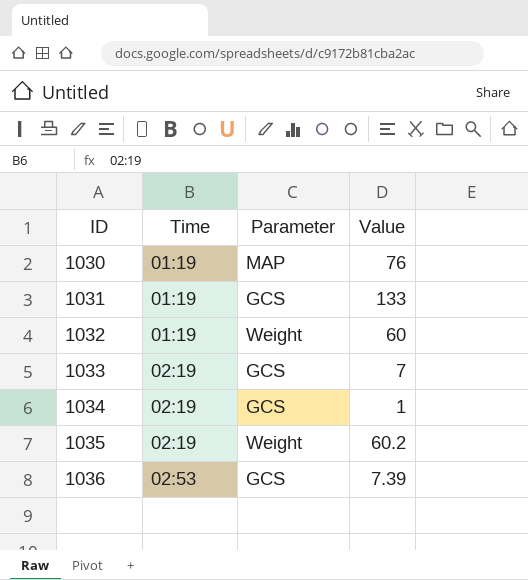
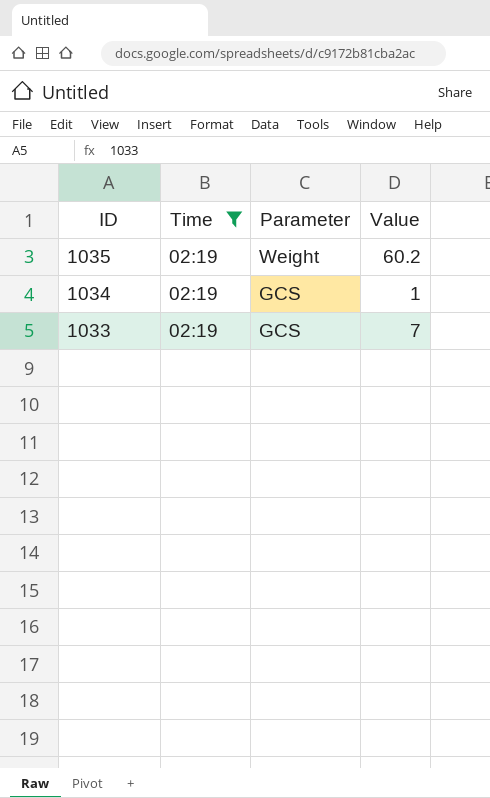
filter: none -> Time = 02:19
row order: ID ascending -> ID descending

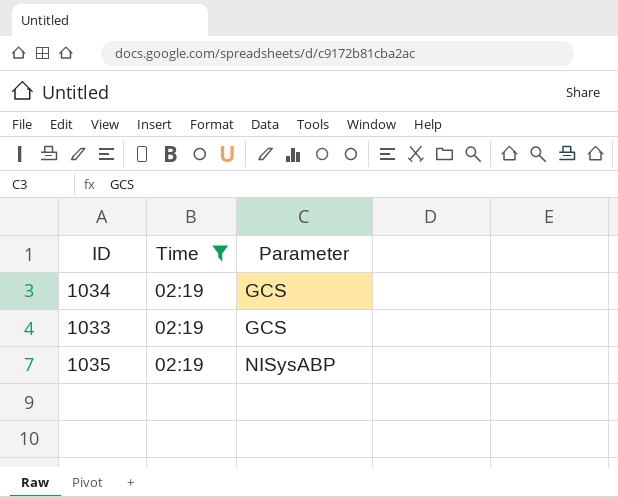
row order: ID descending -> Parameter ascending
column Value | position: 4 -> none
1035 | Parameter: Weight -> NISysABP

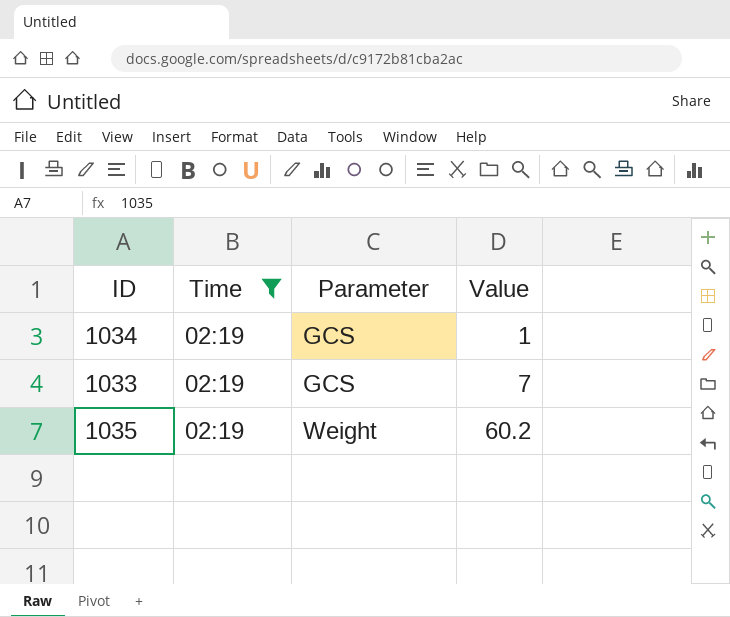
column Value | position: none -> 4
1035 | Parameter: NISysABP -> Weight

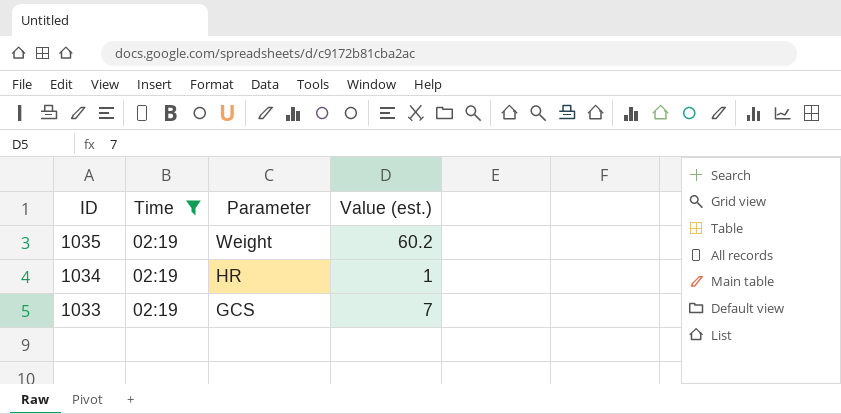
row order: Parameter ascending -> ID descending
column name: Value -> Value (est.)
1034 | Parameter: GCS -> HR

